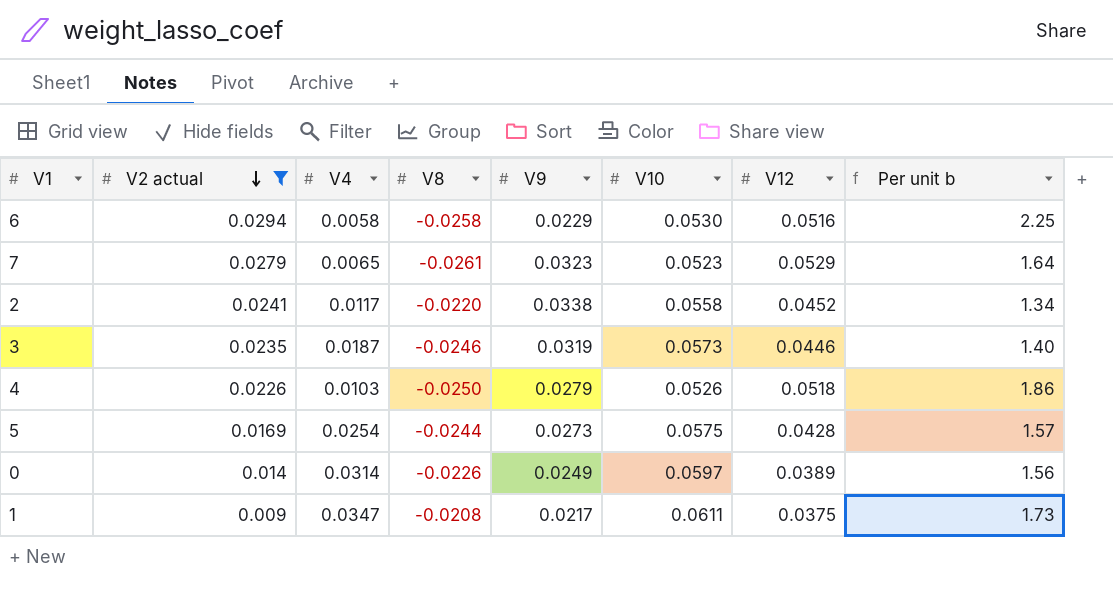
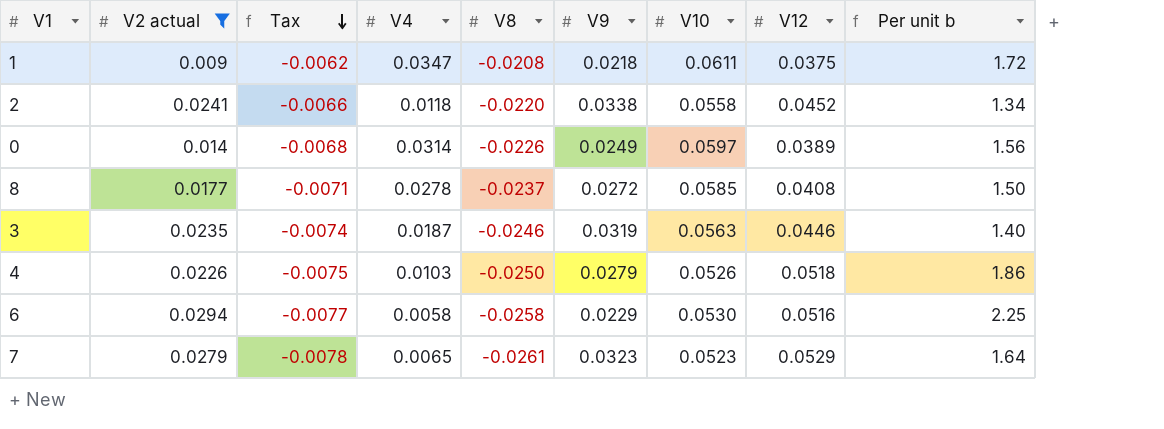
row order: V2 actual descending -> Tax descending
column Tax | formula: none -> [V8] * 0.3
row 5: 0.0169 | 0.0254 | -0.0244 | 0.0273 | 0.0575 | 0.0428 | 1.57 -> none
1 | V9: 0.0217 -> 0.0218
1 | Per unit b: 1.73 -> 1.72
2 | V4: 0.0117 -> 0.0118
row 8: none -> 0.0177 | -0.0071 | 0.0278 | -0.0237 | 0.0272 | 0.0585 | 0.0408 | 1.50
3 | V10: 0.0573 -> 0.0563

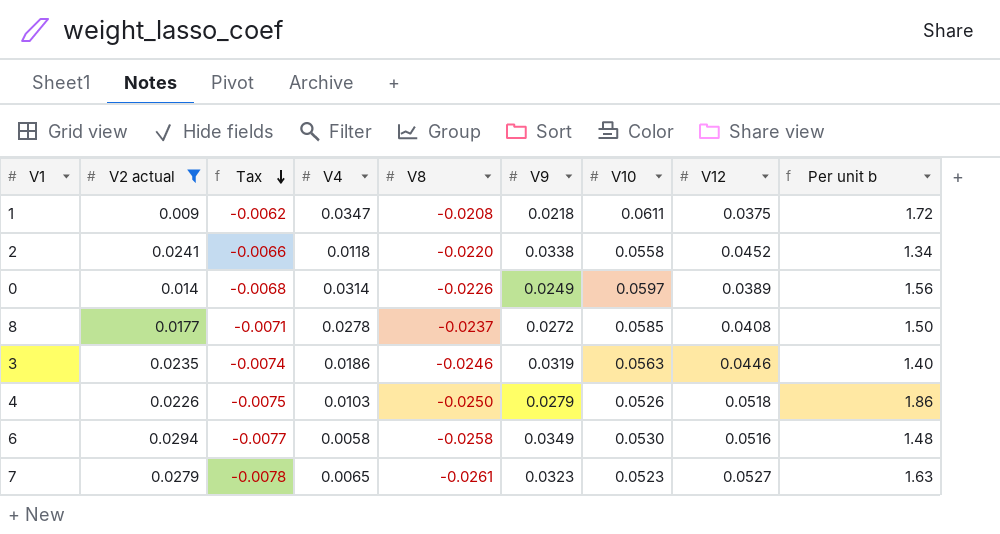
3 | V4: 0.0187 -> 0.0186
6 | V9: 0.0229 -> 0.0349
6 | Per unit b: 2.25 -> 1.48
7 | V12: 0.0529 -> 0.0527
7 | Per unit b: 1.64 -> 1.63

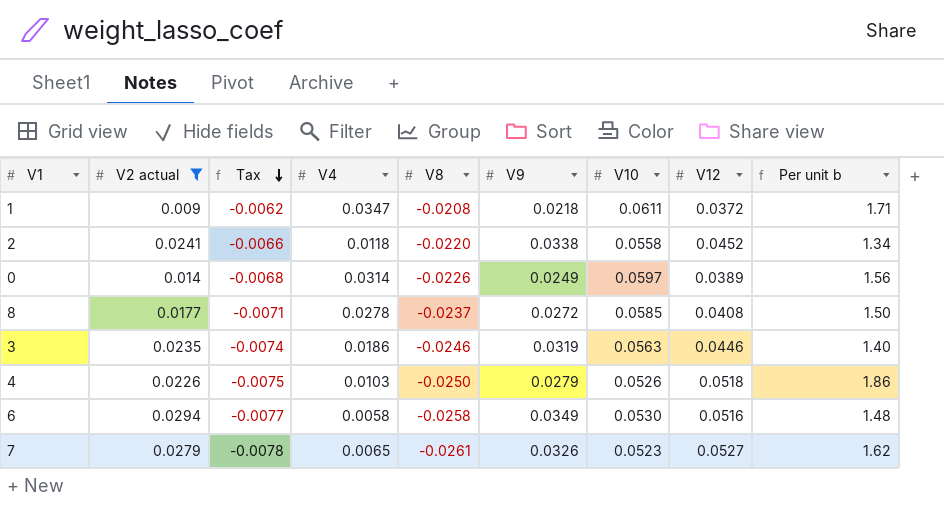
1 | V12: 0.0375 -> 0.0372
1 | Per unit b: 1.72 -> 1.71
7 | V9: 0.0323 -> 0.0326
7 | Per unit b: 1.63 -> 1.62

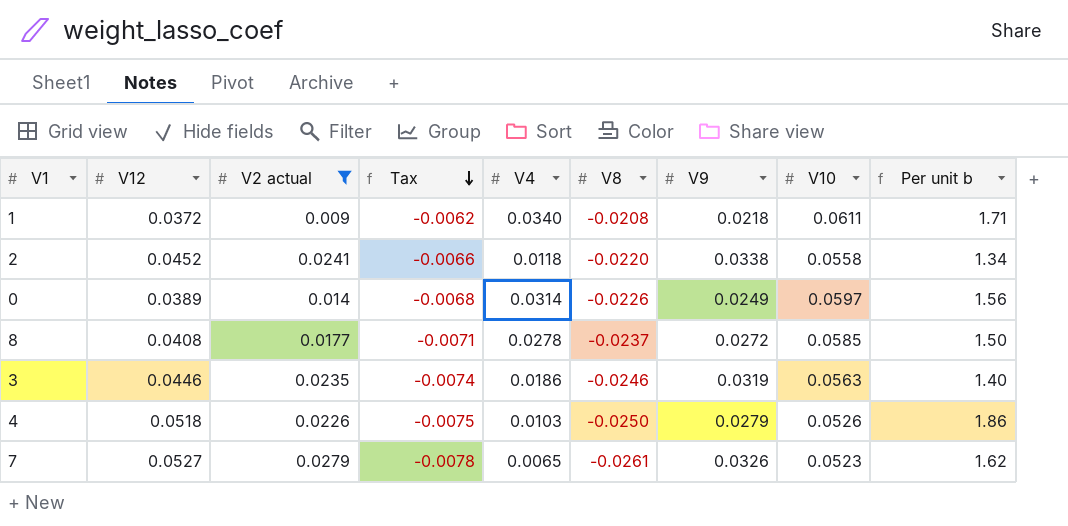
column V12 | position: 8 -> 2
row 6: 0.0294 | -0.0077 | 0.0058 | -0.0258 | 0.0349 | 0.0530 | 0.0516 | 1.48 -> none
1 | V4: 0.0347 -> 0.0340

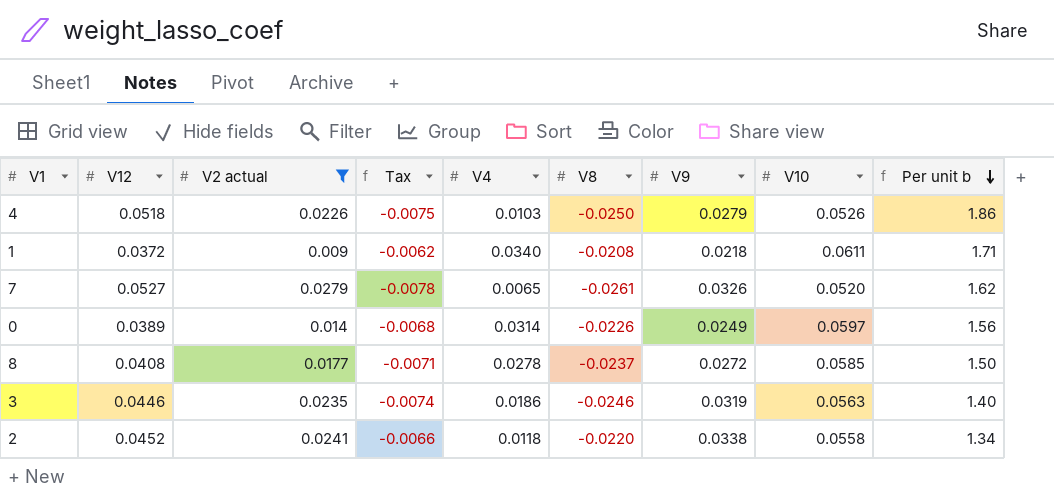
row order: Tax descending -> Per unit b descending
7 | V10: 0.0523 -> 0.0520

